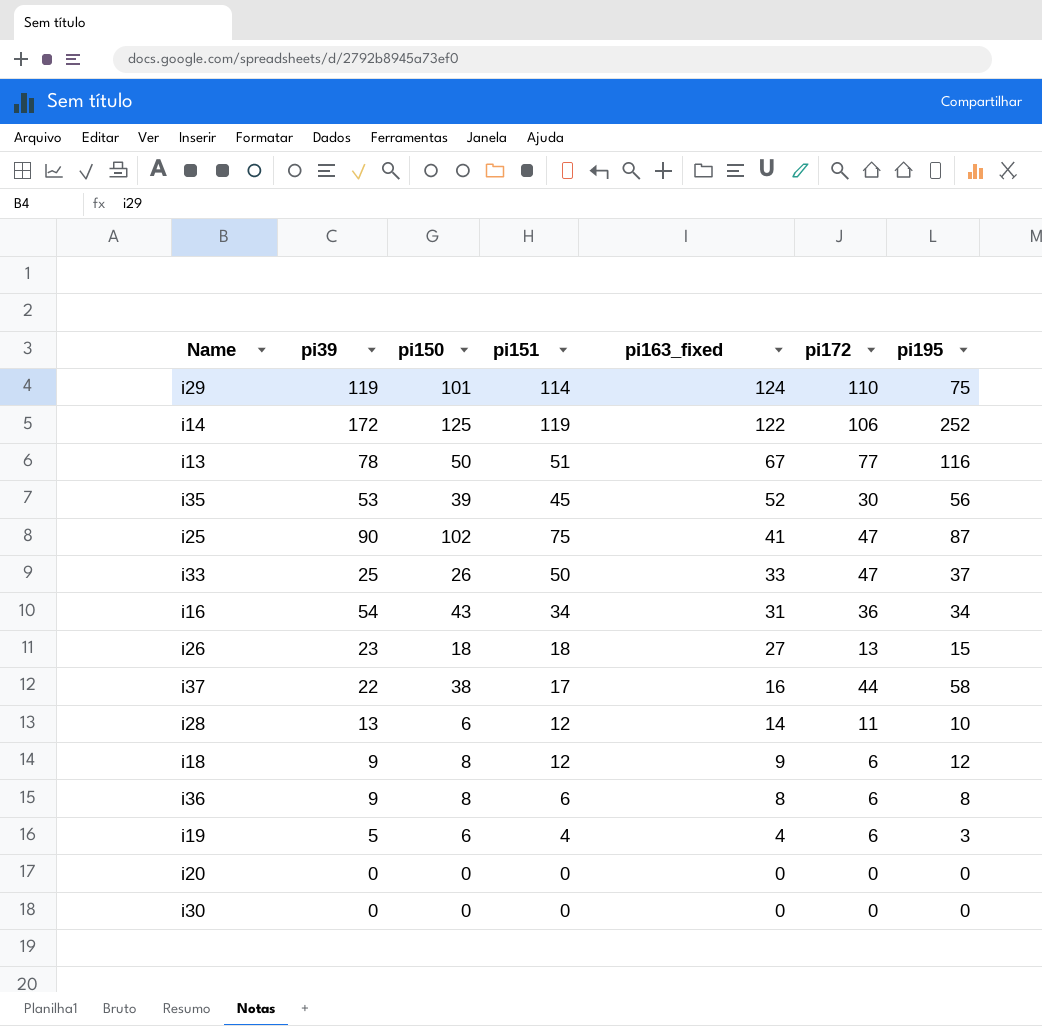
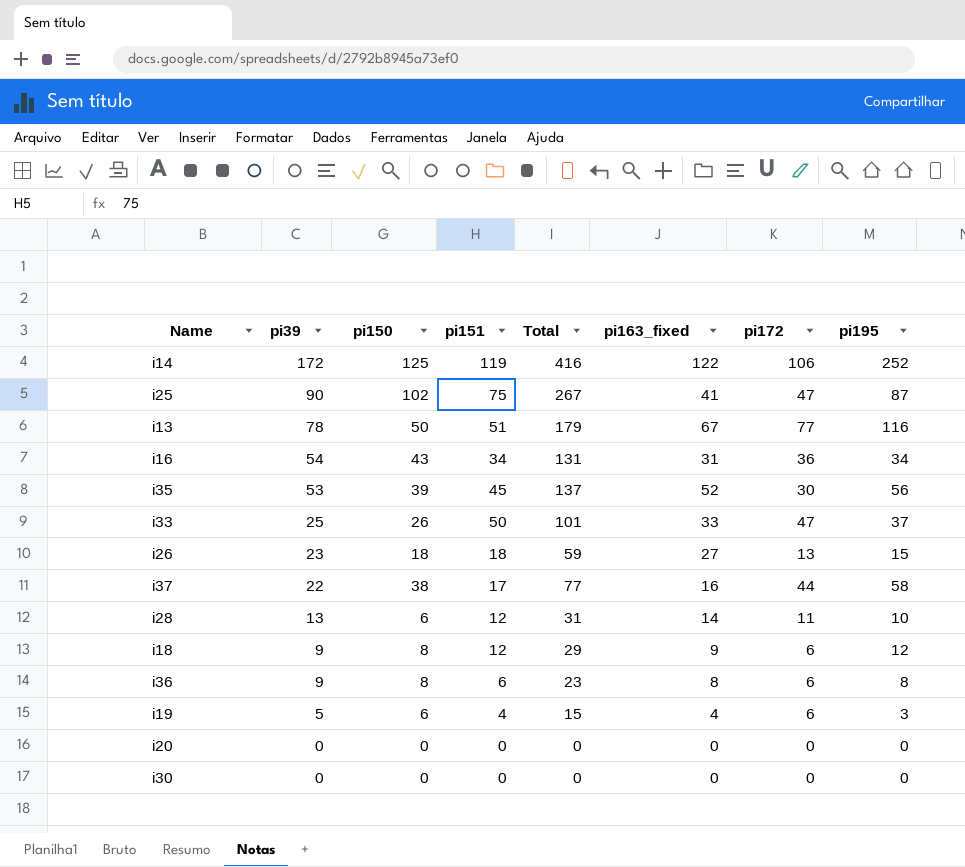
row order: pi163_fixed descending -> pi39 descending
column Total | formula: none -> [pi39] + [pi150] + [pi151]
row i29: 119 | 101 | 114 | 124 | 110 | 75 -> none

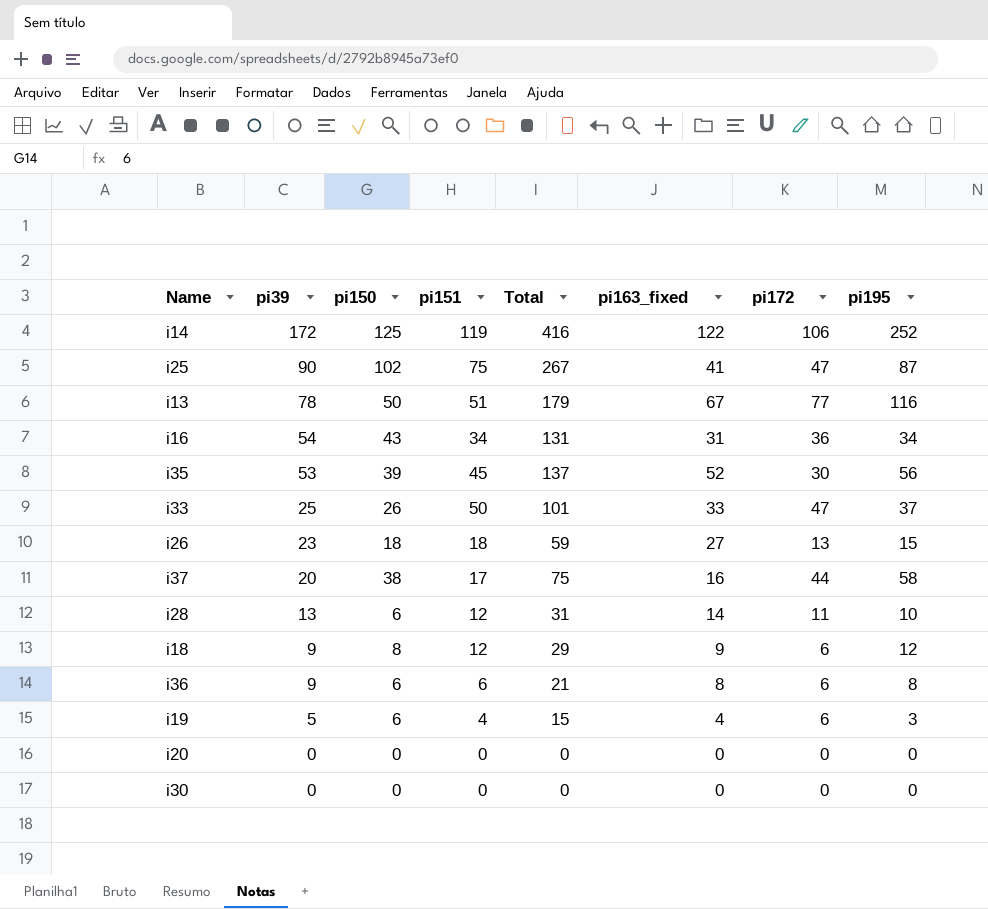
i37 | pi39: 22 -> 20
i37 | Total: 77 -> 75
i36 | pi150: 8 -> 6
i36 | Total: 23 -> 21

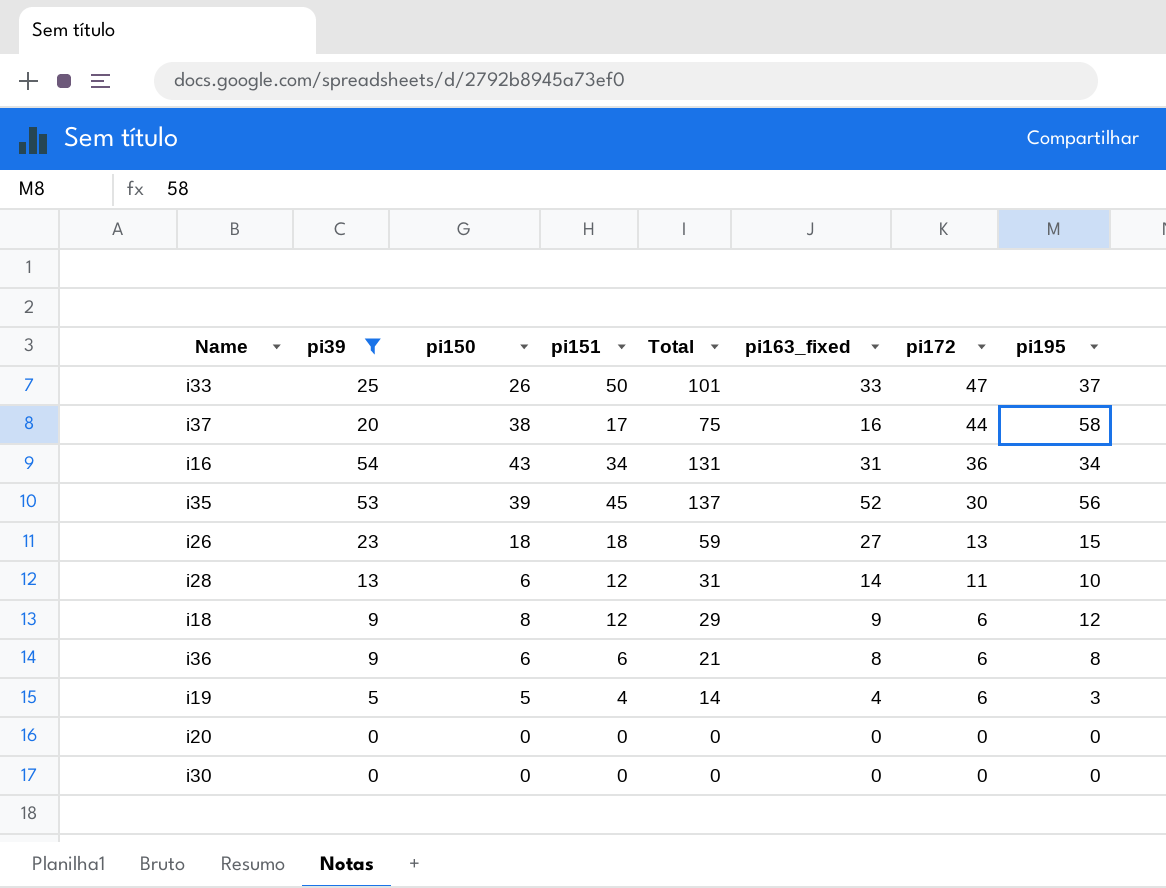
filter: none -> pi39 <= 54
row order: pi39 descending -> pi172 descending
i19 | pi150: 6 -> 5
i19 | Total: 15 -> 14

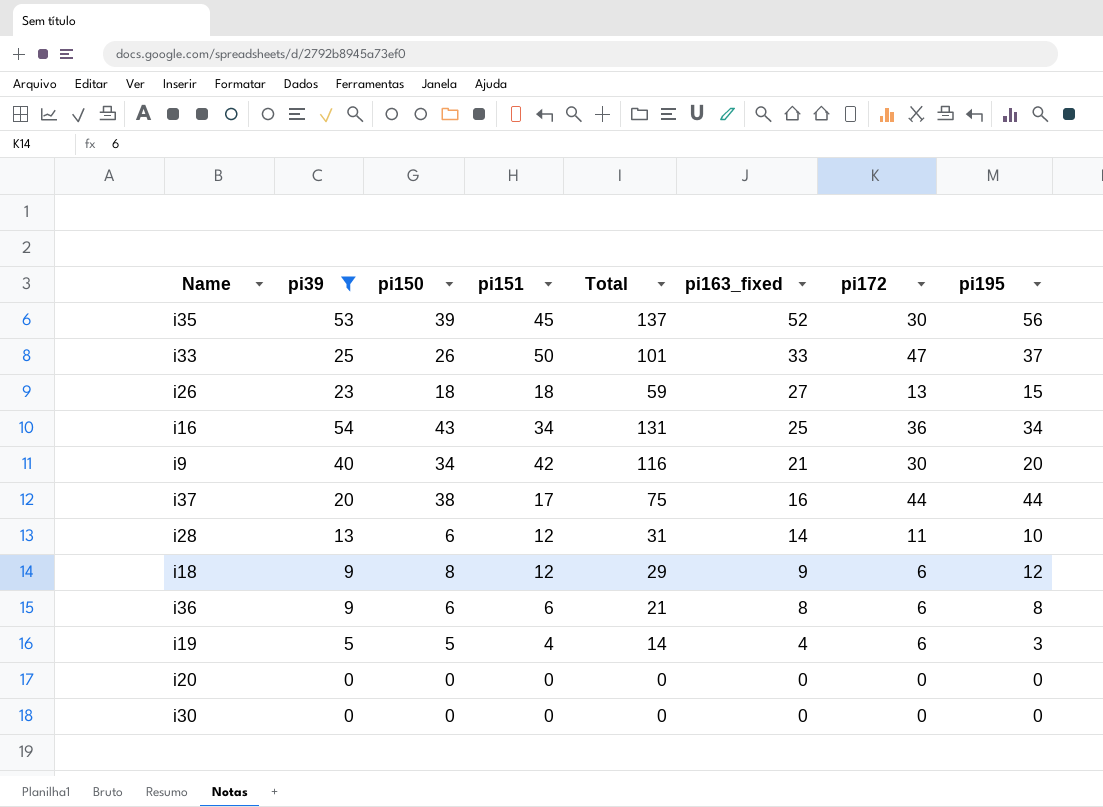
row order: pi172 descending -> pi163_fixed descending
i16 | pi163_fixed: 31 -> 25
row i9: none -> 40 | 34 | 42 | 116 | 21 | 30 | 20
i37 | pi195: 58 -> 44

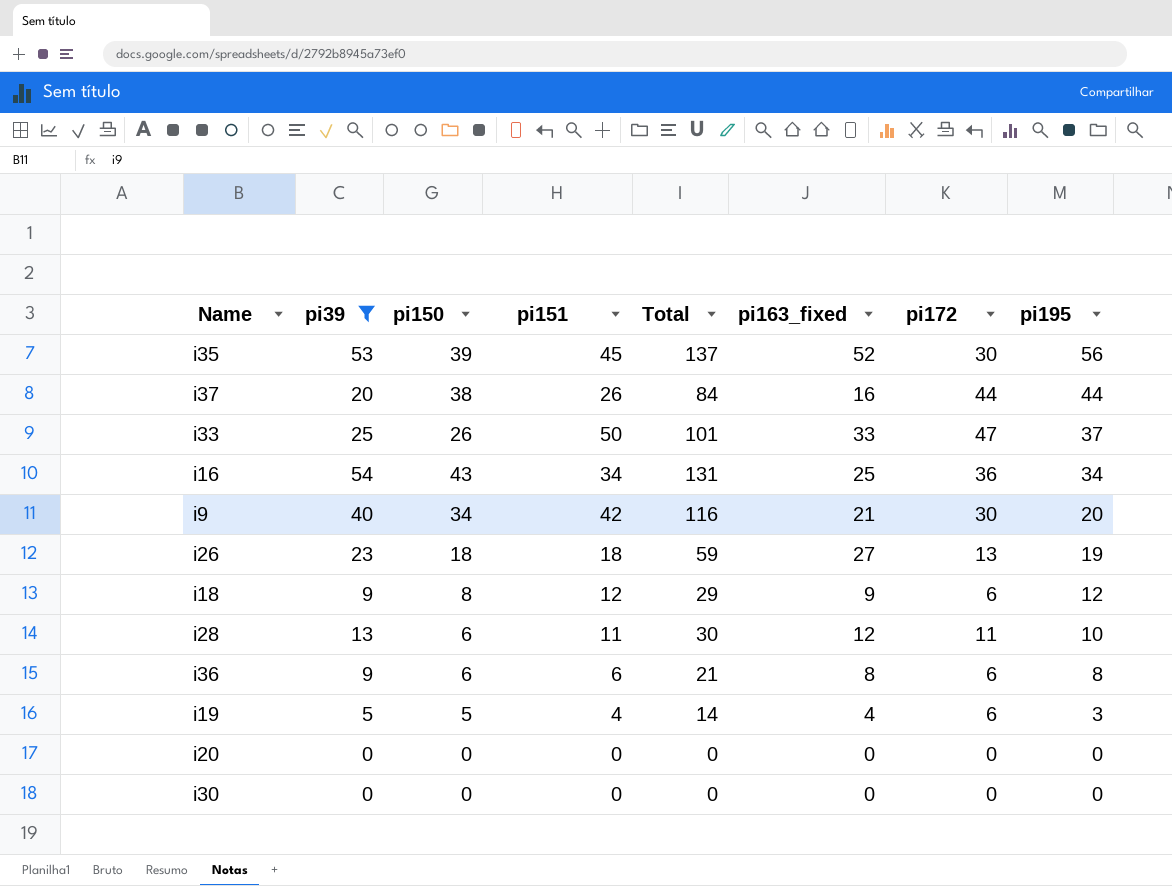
row order: pi163_fixed descending -> pi195 descending
i37 | pi151: 17 -> 26
i37 | Total: 75 -> 84
i26 | pi195: 15 -> 19
i28 | pi151: 12 -> 11
i28 | Total: 31 -> 30
i28 | pi163_fixed: 14 -> 12

